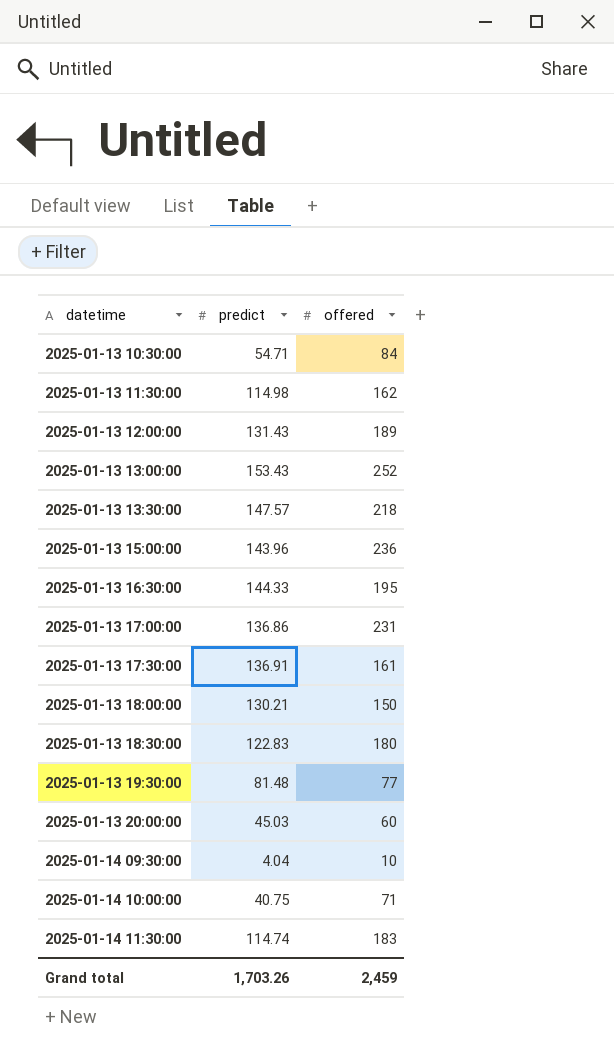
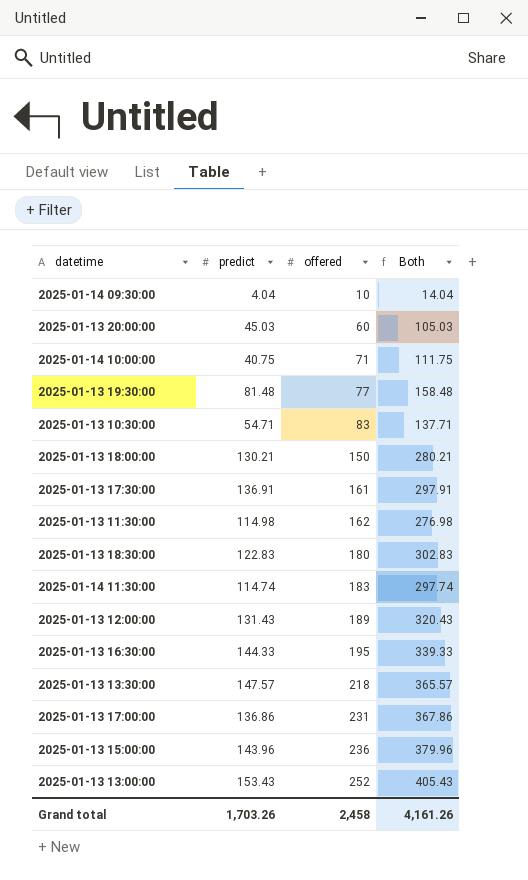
row order: datetime ascending -> offered ascending
column Both | formula: none -> [predict] + [offered]
2025-01-13 10:30:00 | offered: 84 -> 83
Grand total | offered: 2,459 -> 2,458

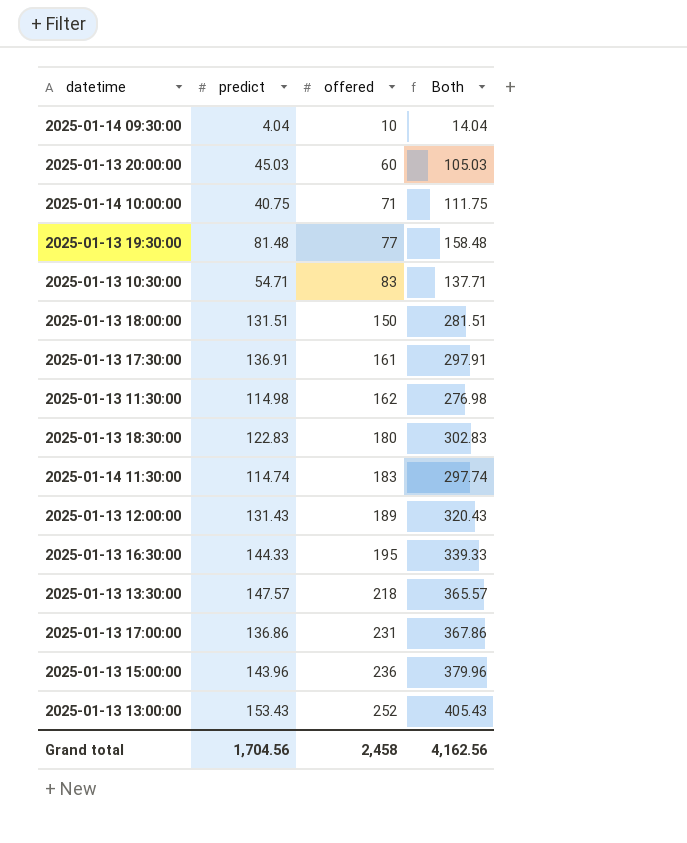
2025-01-13 18:00:00 | predict: 130.21 -> 131.51
2025-01-13 18:00:00 | Both: 280.21 -> 281.51
Grand total | predict: 1,703.26 -> 1,704.56
Grand total | Both: 4,161.26 -> 4,162.56

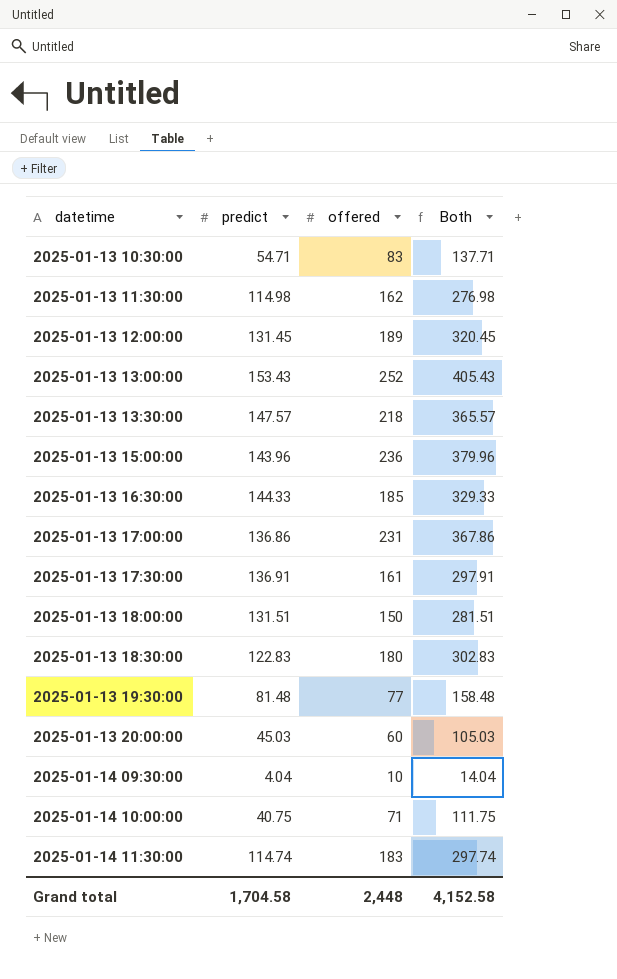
row order: offered ascending -> datetime ascending
2025-01-13 12:00:00 | predict: 131.43 -> 131.45
2025-01-13 12:00:00 | Both: 320.43 -> 320.45
2025-01-13 16:30:00 | offered: 195 -> 185
2025-01-13 16:30:00 | Both: 339.33 -> 329.33
Grand total | predict: 1,704.56 -> 1,704.58
Grand total | offered: 2,458 -> 2,448
Grand total | Both: 4,162.56 -> 4,152.58

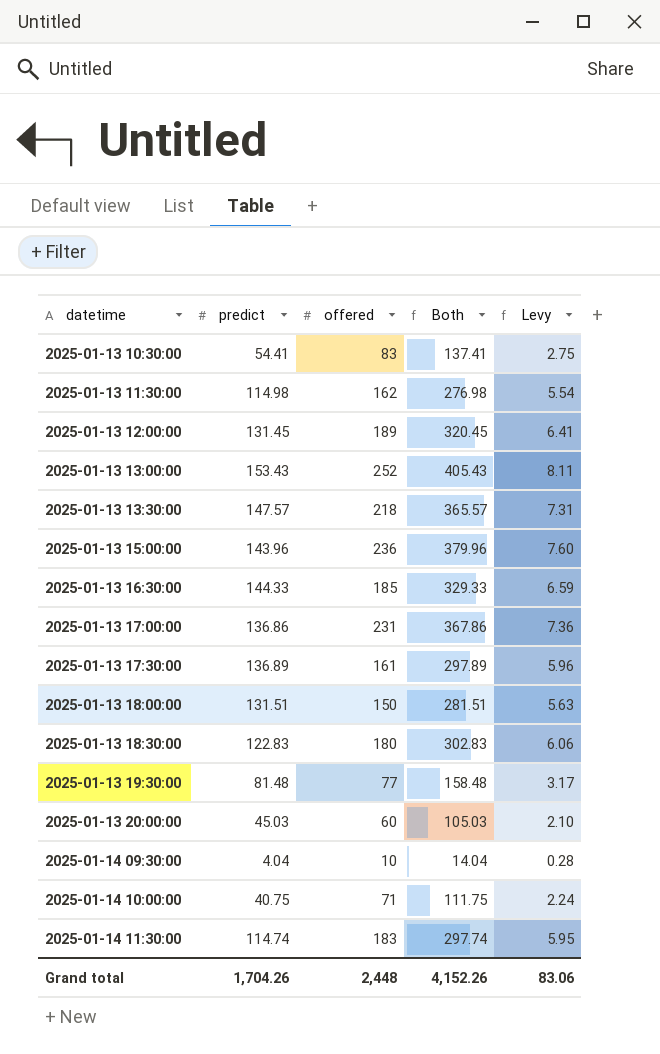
column Levy | formula: none -> [Both] * 0.02
2025-01-13 10:30:00 | predict: 54.71 -> 54.41
2025-01-13 10:30:00 | Both: 137.71 -> 137.41
2025-01-13 17:30:00 | predict: 136.91 -> 136.89
2025-01-13 17:30:00 | Both: 297.91 -> 297.89
Grand total | predict: 1,704.58 -> 1,704.26
Grand total | Both: 4,152.58 -> 4,152.26

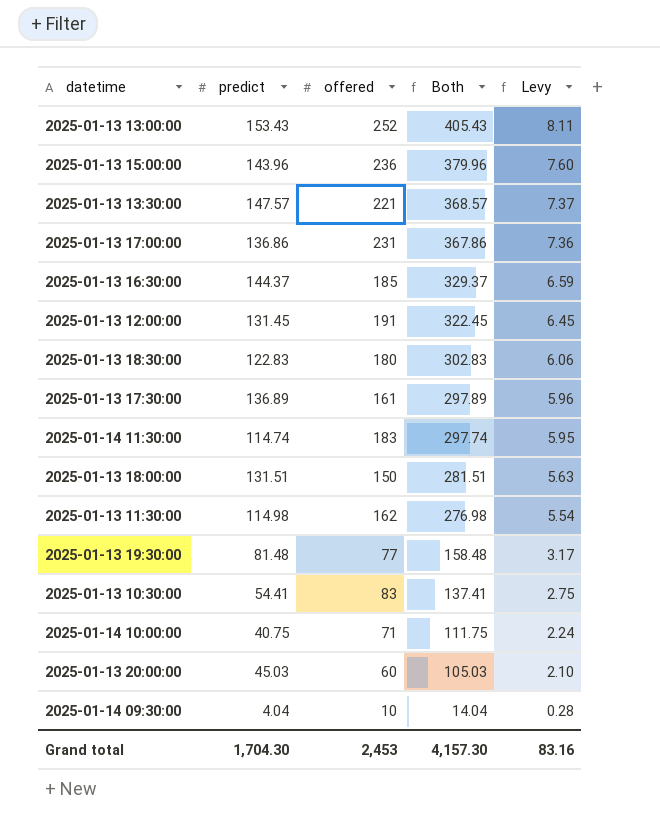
row order: datetime ascending -> Both descending
2025-01-13 13:30:00 | offered: 218 -> 221
2025-01-13 13:30:00 | Both: 365.57 -> 368.57
2025-01-13 13:30:00 | Levy: 7.31 -> 7.37
2025-01-13 16:30:00 | predict: 144.33 -> 144.37
2025-01-13 16:30:00 | Both: 329.33 -> 329.37
2025-01-13 12:00:00 | offered: 189 -> 191
2025-01-13 12:00:00 | Both: 320.45 -> 322.45
2025-01-13 12:00:00 | Levy: 6.41 -> 6.45
Grand total | predict: 1,704.26 -> 1,704.30
Grand total | offered: 2,448 -> 2,453
Grand total | Both: 4,152.26 -> 4,157.30
Grand total | Levy: 83.06 -> 83.16

